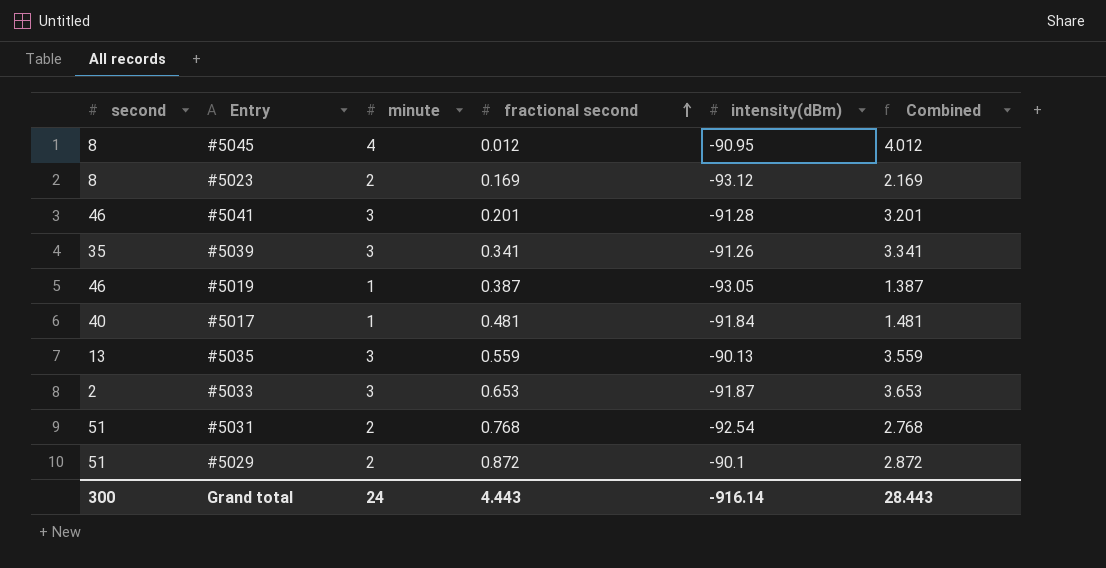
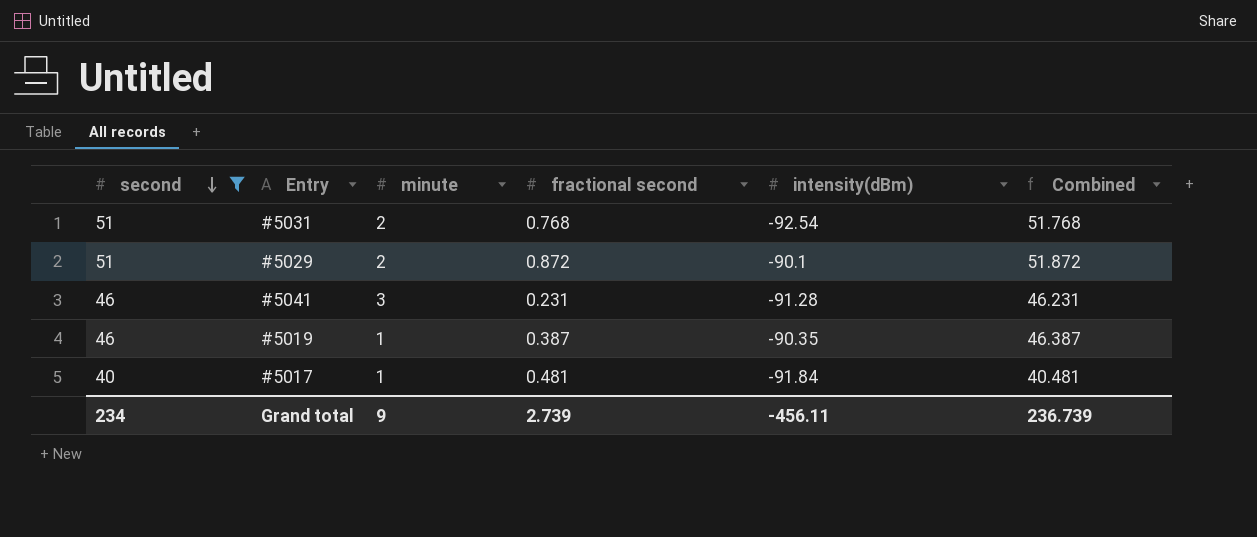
filter: none -> second >= 40
row order: fractional second ascending -> second descending
column Combined | formula: [minute] + [fractional second] -> [second] + [fractional second]
#5041 | fractional second: 0.201 -> 0.231
#5019 | intensity(dBm): -93.05 -> -90.35
Grand total | second: 300 -> 234
Grand total | minute: 24 -> 9
Grand total | fractional second: 4.443 -> 2.739
Grand total | intensity(dBm): -916.14 -> -456.11
Grand total | Combined: 28.443 -> 236.739

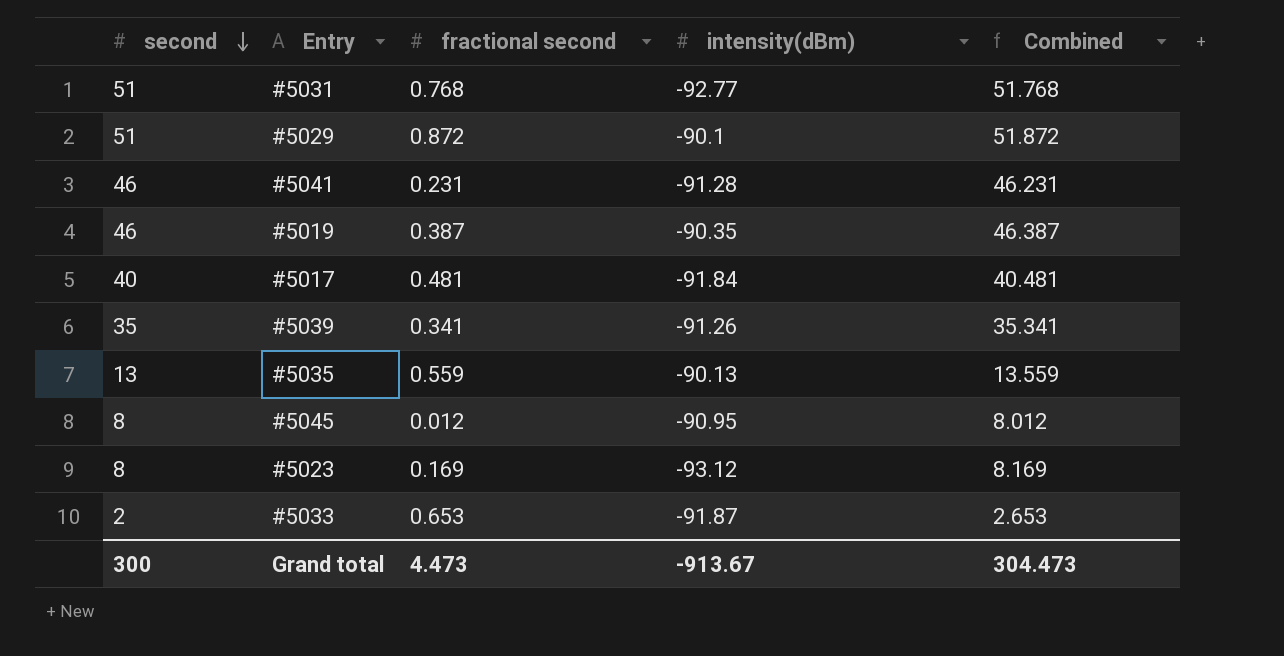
filter: second >= 40 -> none
column minute | position: 3 -> none
#5031 | intensity(dBm): -92.54 -> -92.77
Grand total | second: 234 -> 300
Grand total | fractional second: 2.739 -> 4.473
Grand total | intensity(dBm): -456.11 -> -913.67
Grand total | Combined: 236.739 -> 304.473

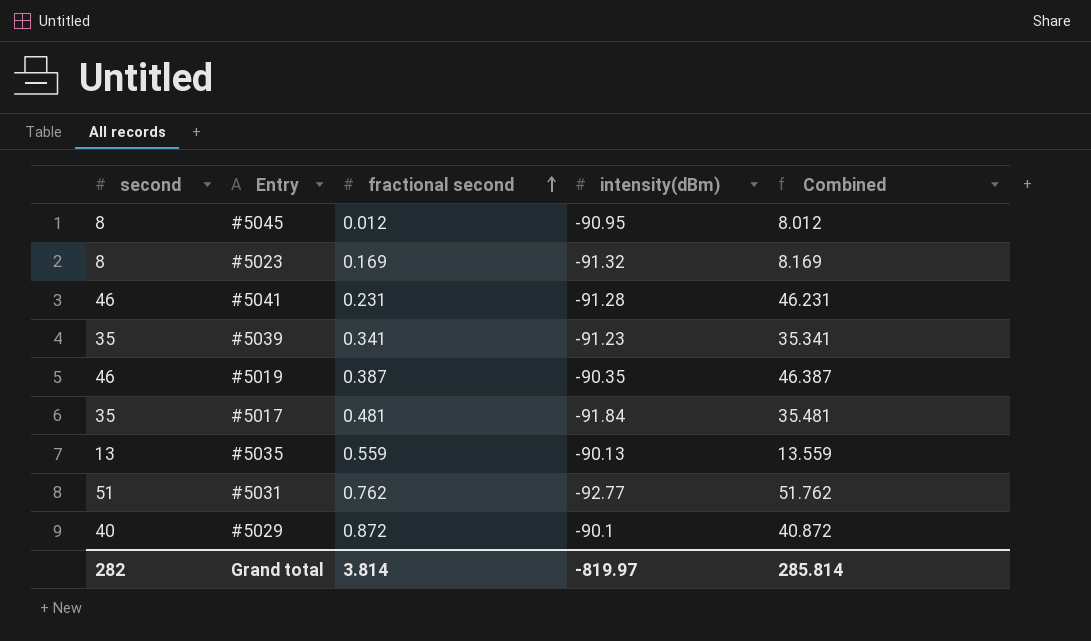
row order: second descending -> fractional second ascending
row #5033: 2 | 0.653 | -91.87 | 2.653 -> none
#5023 | intensity(dBm): -93.12 -> -91.32
#5039 | intensity(dBm): -91.26 -> -91.23
#5017 | second: 40 -> 35
#5017 | Combined: 40.481 -> 35.481
#5031 | fractional second: 0.768 -> 0.762
#5031 | Combined: 51.768 -> 51.762
#5029 | second: 51 -> 40
#5029 | Combined: 51.872 -> 40.872
Grand total | second: 300 -> 282
Grand total | fractional second: 4.473 -> 3.814
Grand total | intensity(dBm): -913.67 -> -819.97
Grand total | Combined: 304.473 -> 285.814

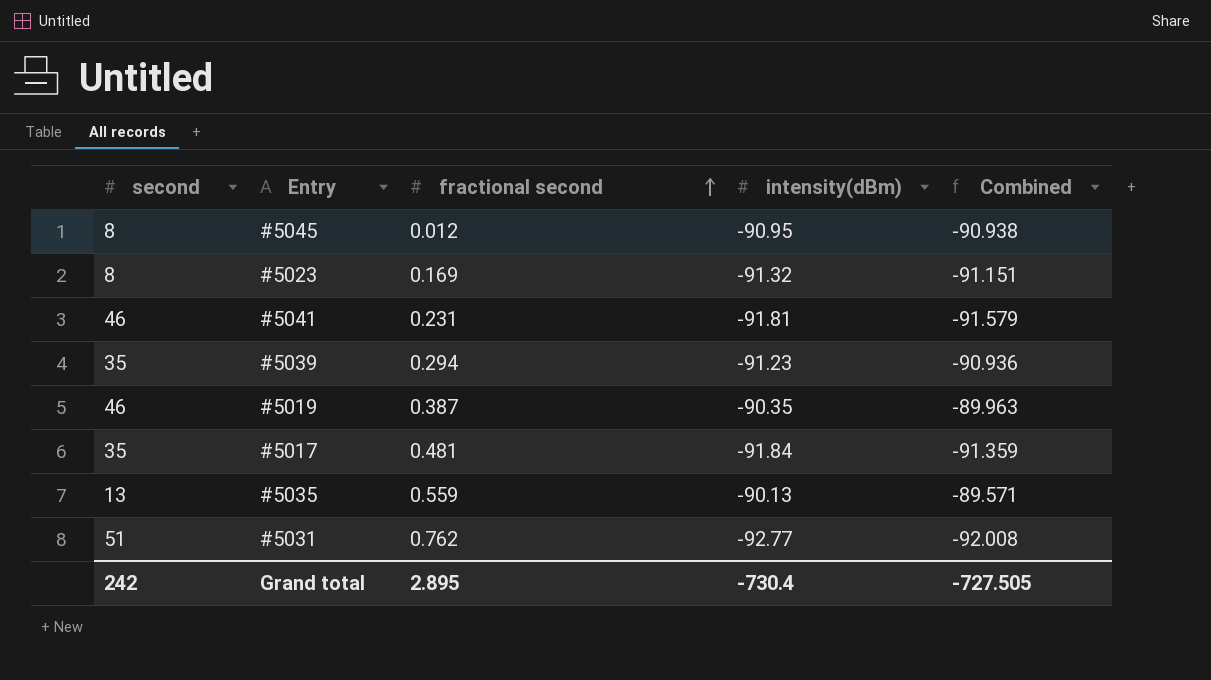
column Combined | formula: [second] + [fractional second] -> [fractional second] + [intensity(dBm)]
row #5029: 40 | 0.872 | -90.1 | 40.872 -> none
#5041 | intensity(dBm): -91.28 -> -91.81
#5039 | fractional second: 0.341 -> 0.294
Grand total | second: 282 -> 242
Grand total | fractional second: 3.814 -> 2.895
Grand total | intensity(dBm): -819.97 -> -730.4
Grand total | Combined: 285.814 -> -727.505

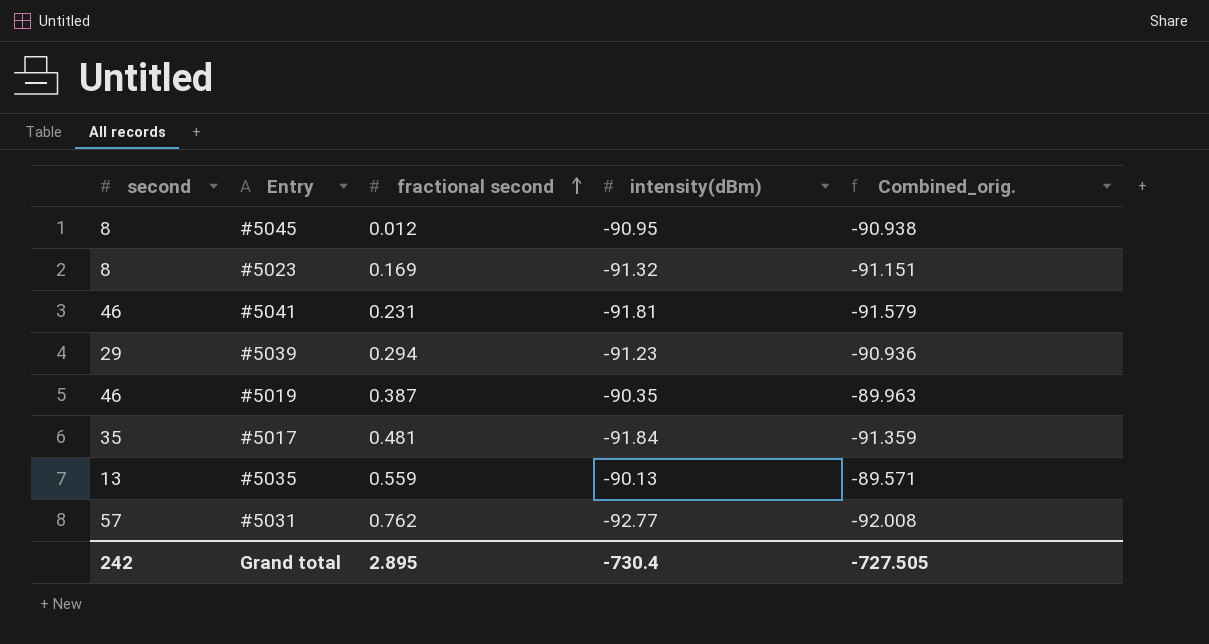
column name: Combined -> Combined_orig.
#5039 | second: 35 -> 29
#5031 | second: 51 -> 57

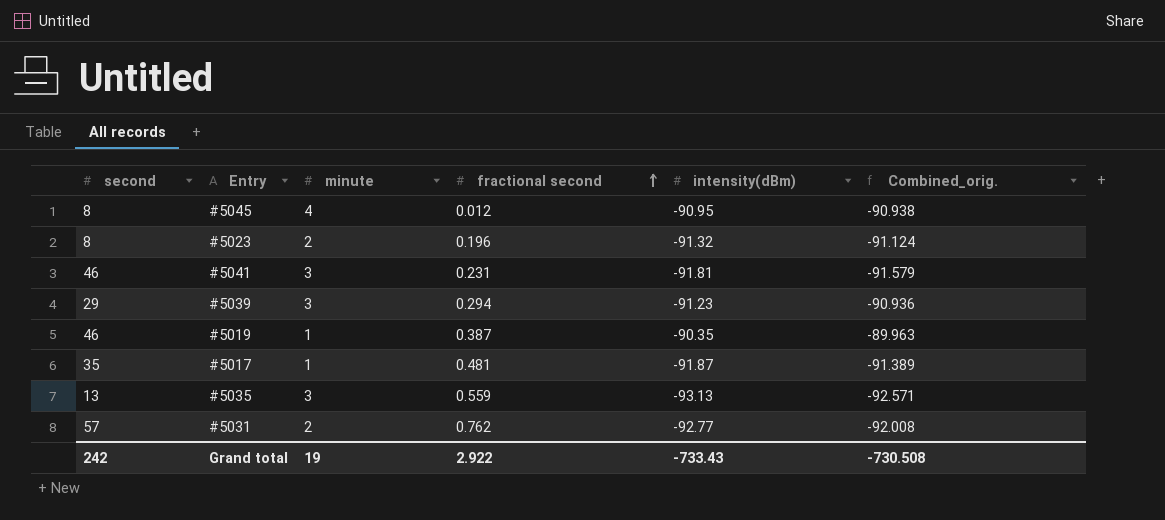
column minute | position: none -> 3
#5023 | fractional second: 0.169 -> 0.196
#5023 | Combined_orig.: -91.151 -> -91.124
#5017 | intensity(dBm): -91.84 -> -91.87
#5017 | Combined_orig.: -91.359 -> -91.389
#5035 | intensity(dBm): -90.13 -> -93.13
#5035 | Combined_orig.: -89.571 -> -92.571
Grand total | fractional second: 2.895 -> 2.922
Grand total | intensity(dBm): -730.4 -> -733.43
Grand total | Combined_orig.: -727.505 -> -730.508

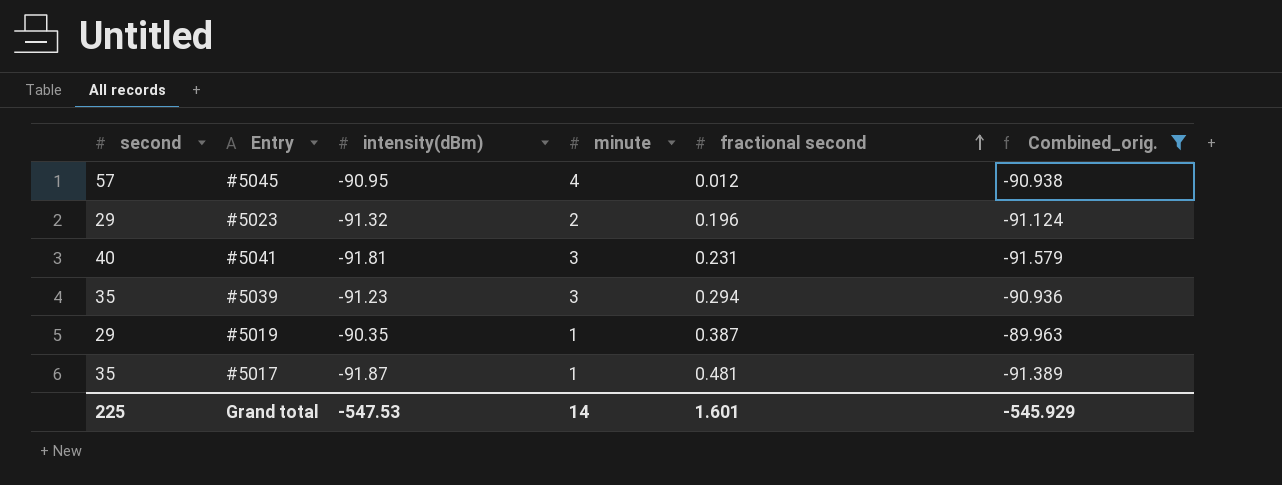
filter: none -> Combined_orig. >= -91.579
column intensity(dBm) | position: 5 -> 3
#5045 | second: 8 -> 57
#5023 | second: 8 -> 29
#5041 | second: 46 -> 40
#5039 | second: 29 -> 35
#5019 | second: 46 -> 29
Grand total | second: 242 -> 225
Grand total | intensity(dBm): -733.43 -> -547.53
Grand total | minute: 19 -> 14
Grand total | fractional second: 2.922 -> 1.601
Grand total | Combined_orig.: -730.508 -> -545.929

